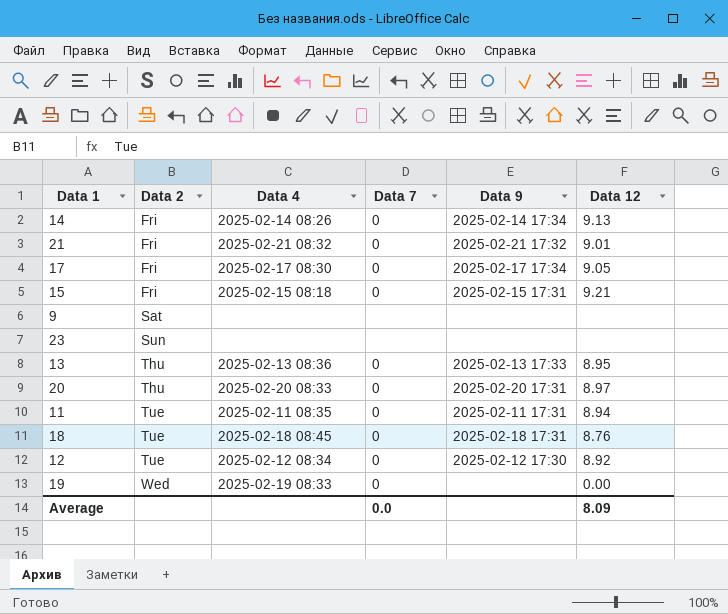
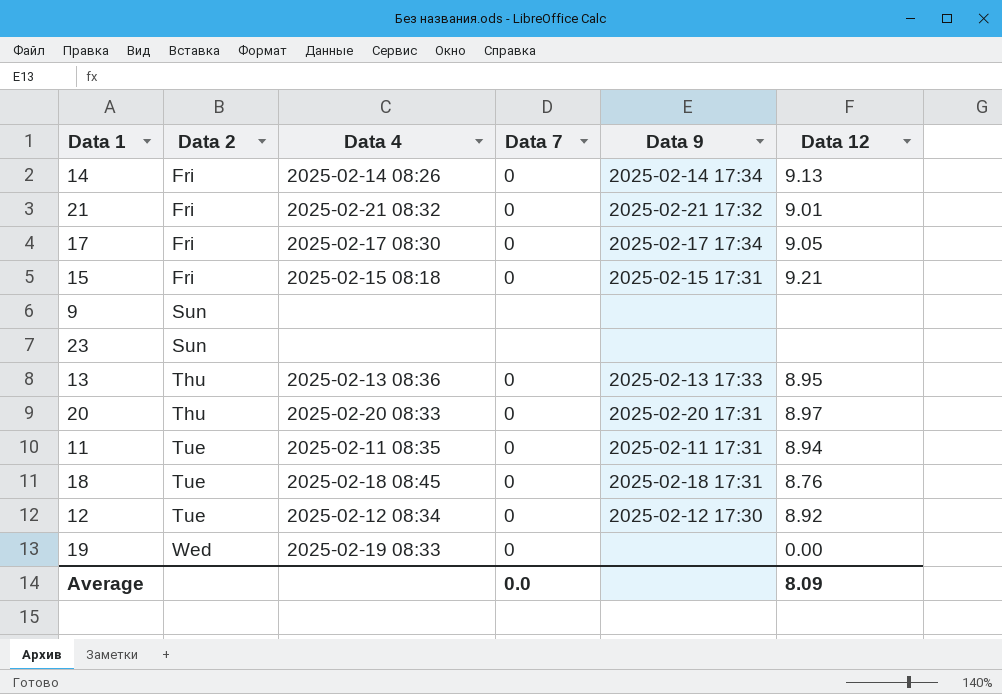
9 | Data 2: Sat -> Sun

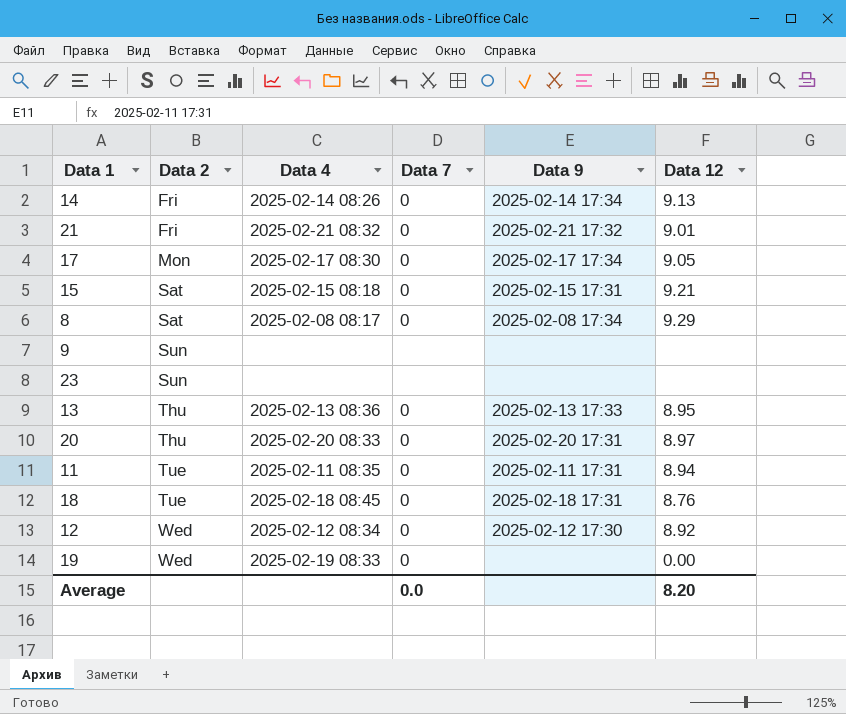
17 | Data 2: Fri -> Mon
15 | Data 2: Fri -> Sat
row 8: none -> Sat | 2025-02-08 08:17 | 0 | 2025-02-08 17:34 | 9.29
12 | Data 2: Tue -> Wed
Average | Data 12: 8.09 -> 8.20

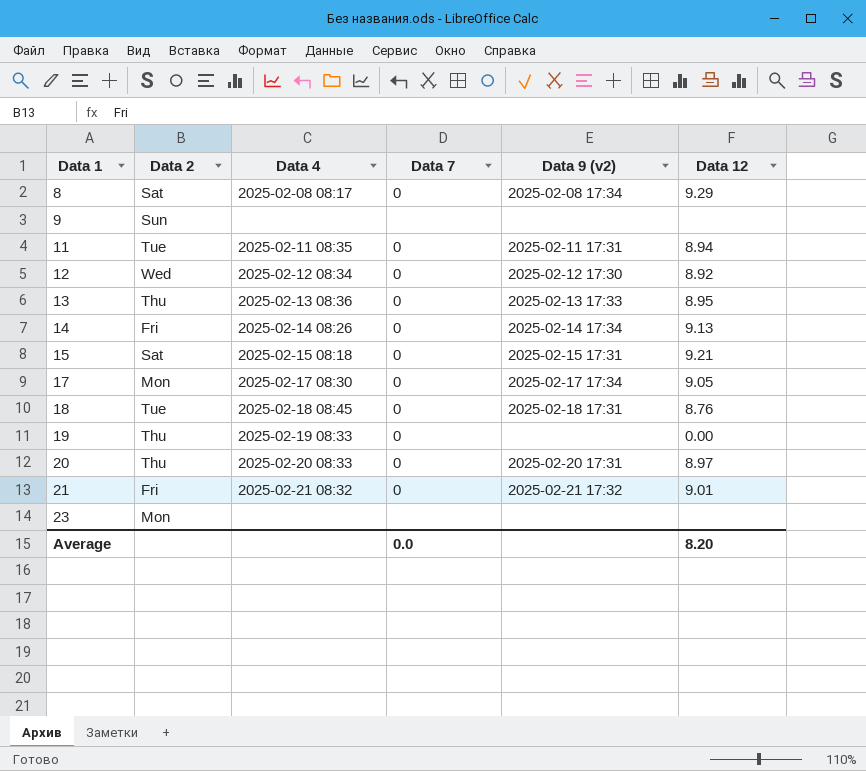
row order: Data 2 ascending -> Data 1 ascending
column name: Data 9 -> Data 9 (v2)
19 | Data 2: Wed -> Thu
23 | Data 2: Sun -> Mon

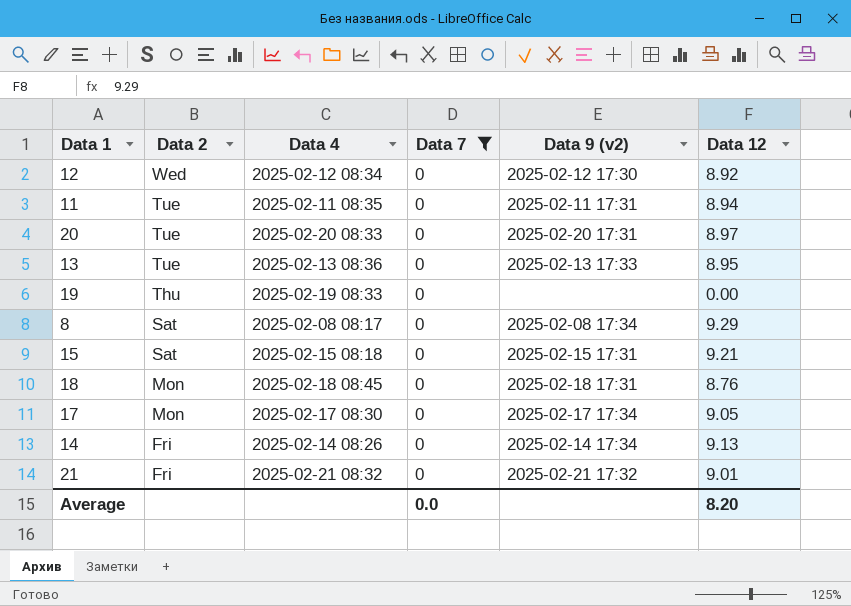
filter: none -> Data 7 = 0
row order: Data 1 ascending -> Data 2 descending
20 | Data 2: Thu -> Tue
13 | Data 2: Thu -> Tue
18 | Data 2: Tue -> Mon

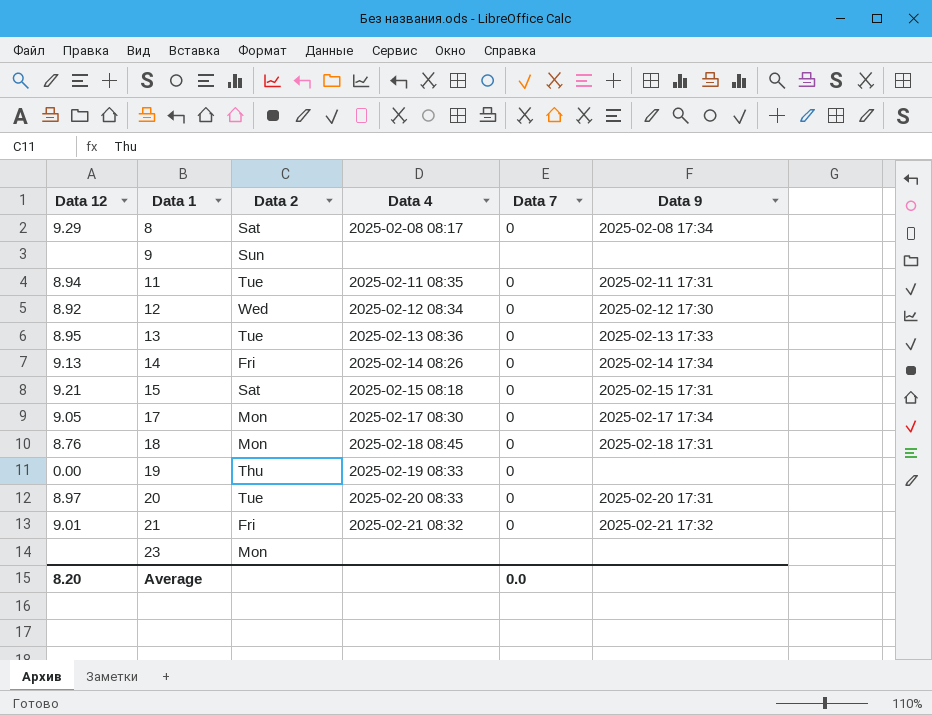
filter: Data 7 = 0 -> none
row order: Data 2 descending -> Data 1 ascending
column Data 12 | position: 6 -> 1
column name: Data 9 (v2) -> Data 9

